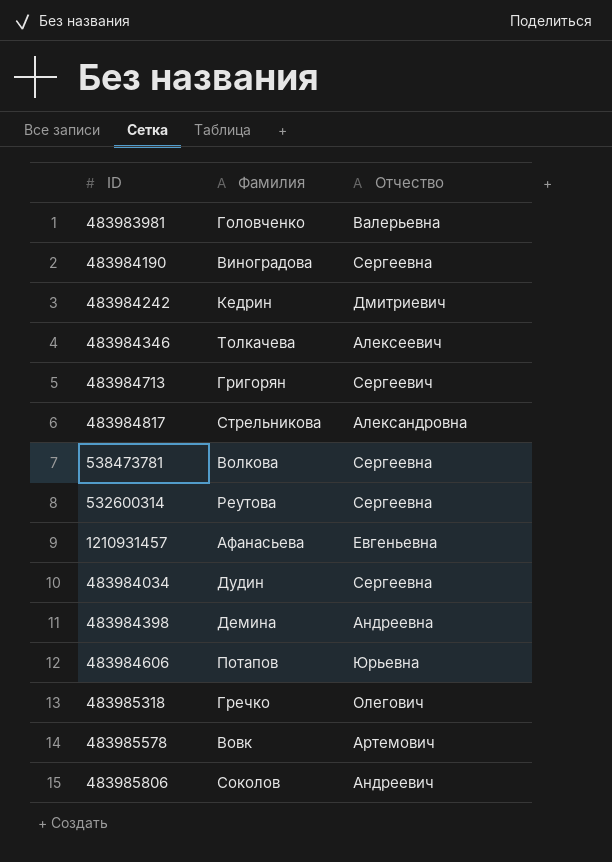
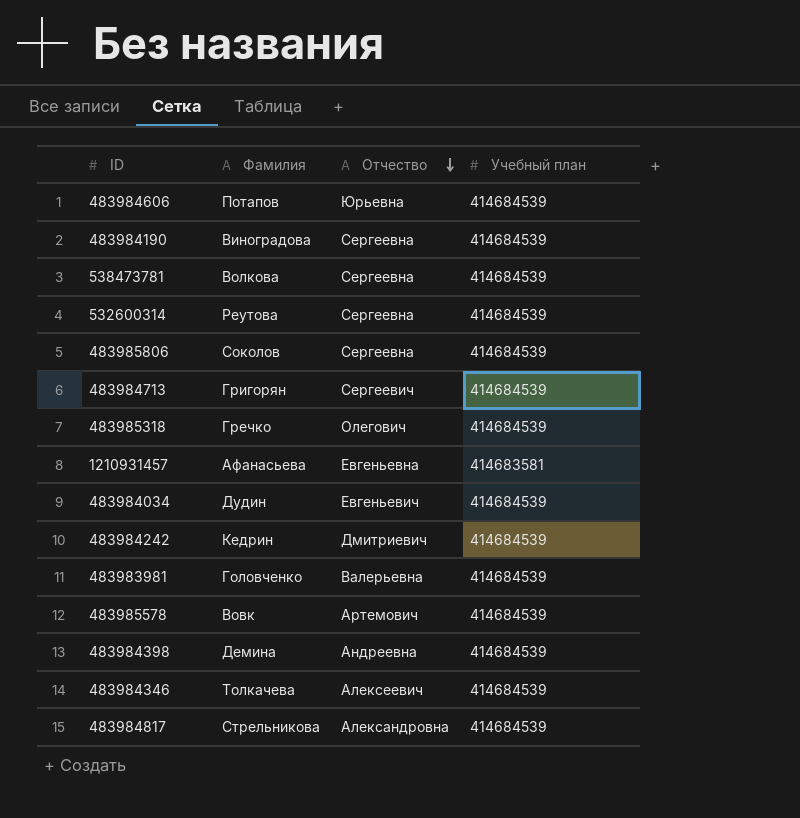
row order: none -> Отчество descending
column Учебный план | position: none -> 4
483985806 | Отчество: Андреевич -> Сергеевна
483984034 | Отчество: Сергеевна -> Евгеньевич

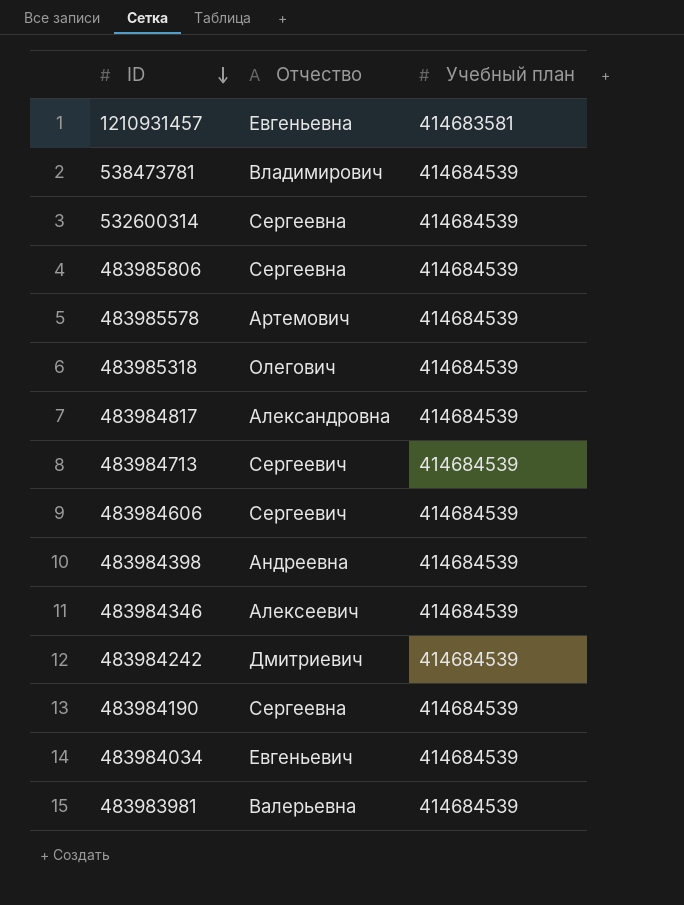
row order: Отчество descending -> ID descending
column Фамилия | position: 2 -> none
538473781 | Отчество: Сергеевна -> Владимирович
483984606 | Отчество: Юрьевна -> Сергеевич

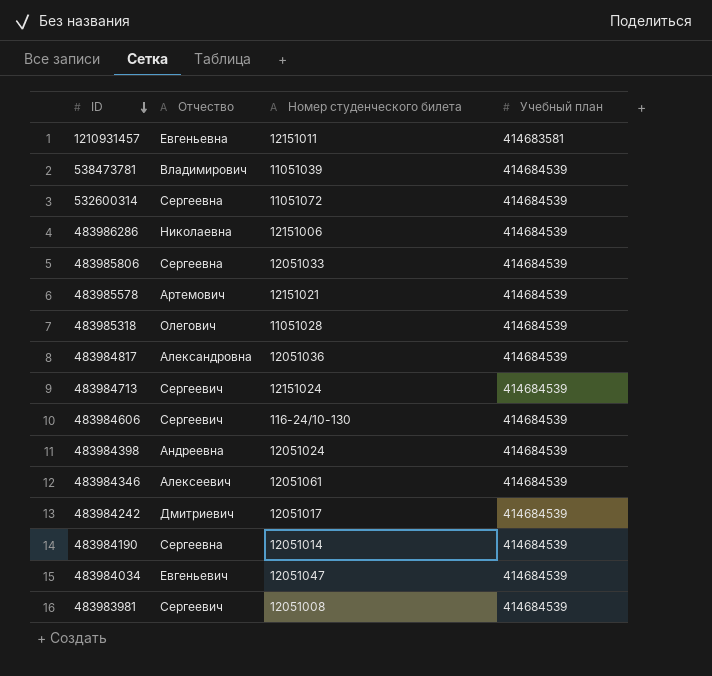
column Номер студенческого билета | position: none -> 3
row 483986286: none -> Николаевна | 12151006 | 414684539
483983981 | Отчество: Валерьевна -> Сергеевич

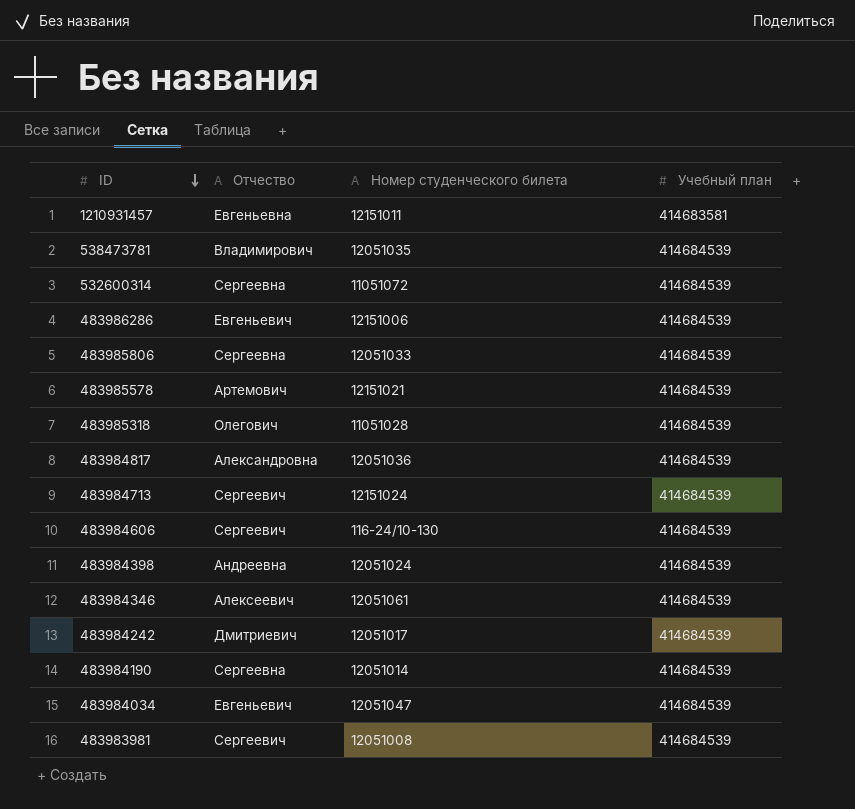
538473781 | Номер студенческого билета: 11051039 -> 12051035
483986286 | Отчество: Николаевна -> Евгеньевич

